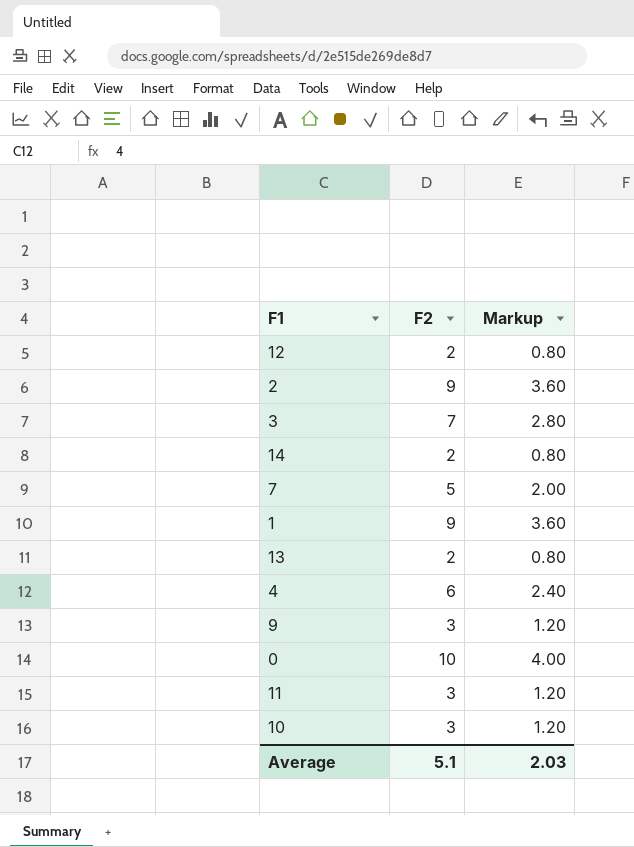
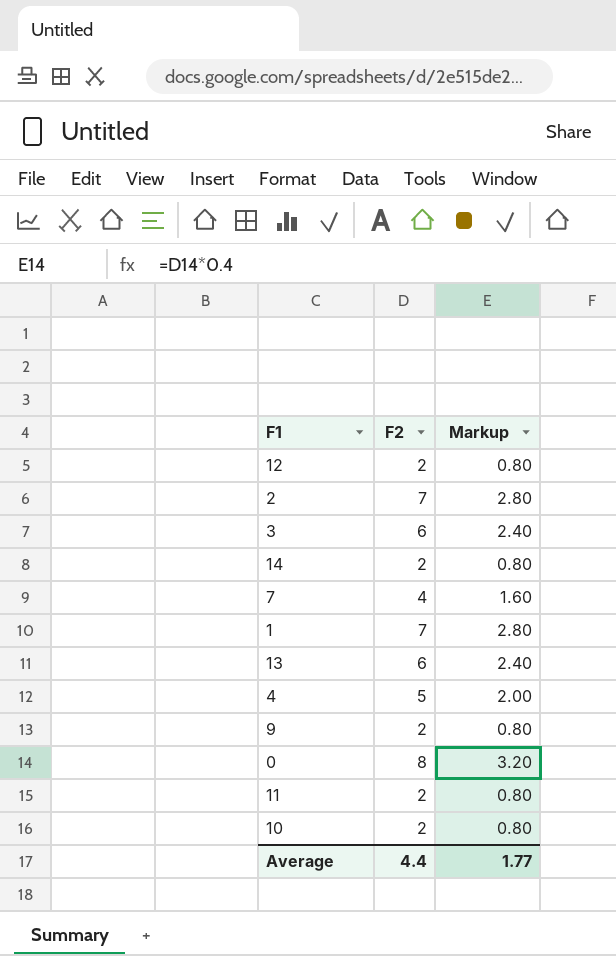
2 | F2: 9 -> 7
2 | Markup: 3.60 -> 2.80
3 | F2: 7 -> 6
3 | Markup: 2.80 -> 2.40
7 | F2: 5 -> 4
7 | Markup: 2.00 -> 1.60
1 | F2: 9 -> 7
1 | Markup: 3.60 -> 2.80
13 | F2: 2 -> 6
13 | Markup: 0.80 -> 2.40
4 | F2: 6 -> 5
4 | Markup: 2.40 -> 2.00
9 | F2: 3 -> 2
9 | Markup: 1.20 -> 0.80
0 | F2: 10 -> 8
0 | Markup: 4.00 -> 3.20
11 | F2: 3 -> 2
11 | Markup: 1.20 -> 0.80
10 | F2: 3 -> 2
10 | Markup: 1.20 -> 0.80
Average | F2: 5.1 -> 4.4
Average | Markup: 2.03 -> 1.77

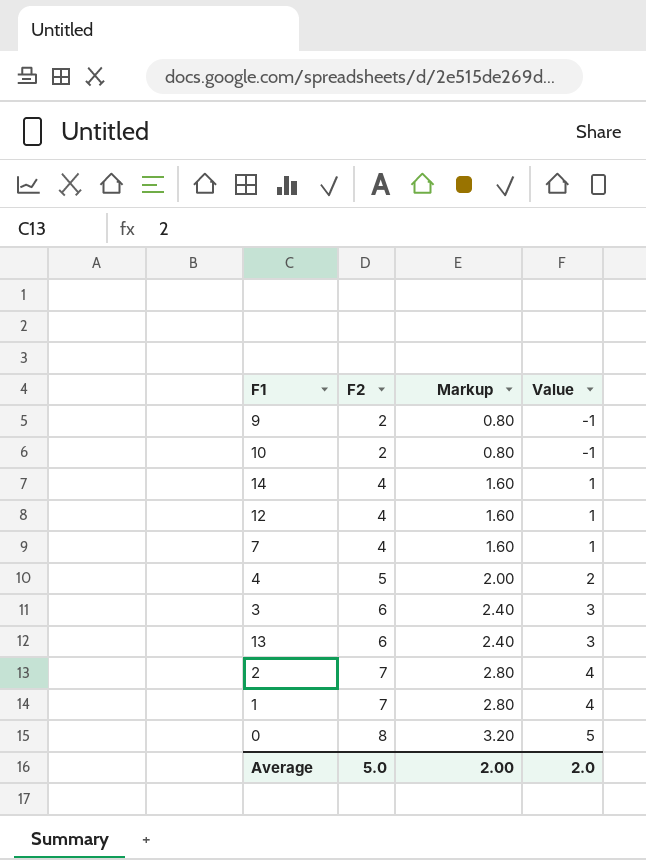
row order: none -> F2 ascending
column Value | formula: none -> [F2] - 3
row 11: 2 | 0.80 -> none
14 | F2: 2 -> 4
14 | Markup: 0.80 -> 1.60
12 | F2: 2 -> 4
12 | Markup: 0.80 -> 1.60
Average | F2: 4.4 -> 5.0
Average | Markup: 1.77 -> 2.00

